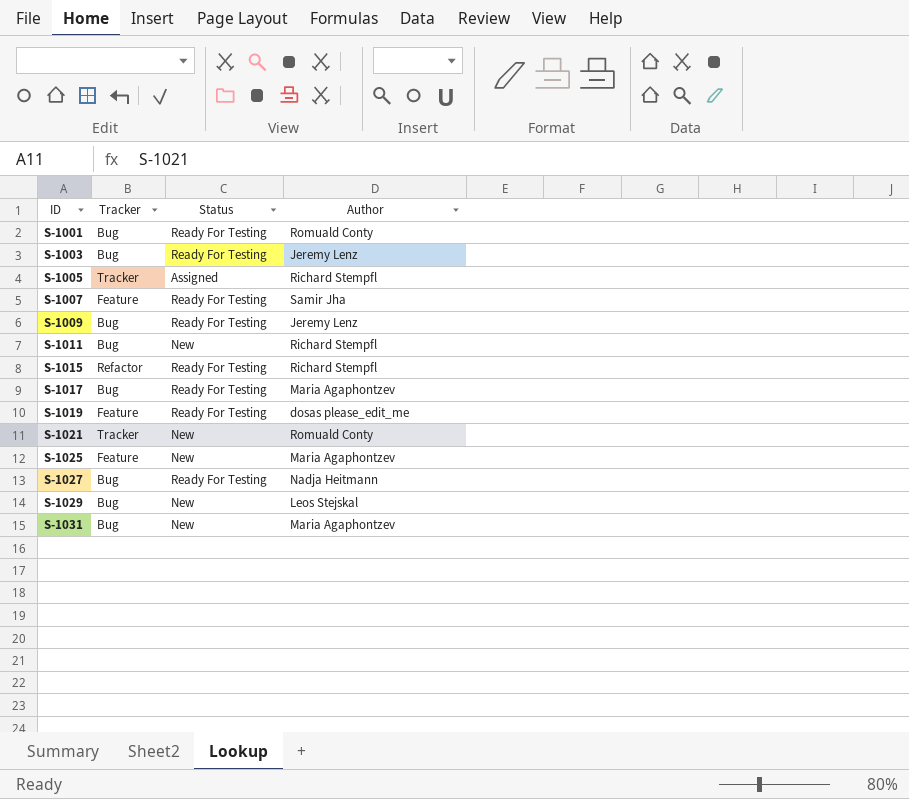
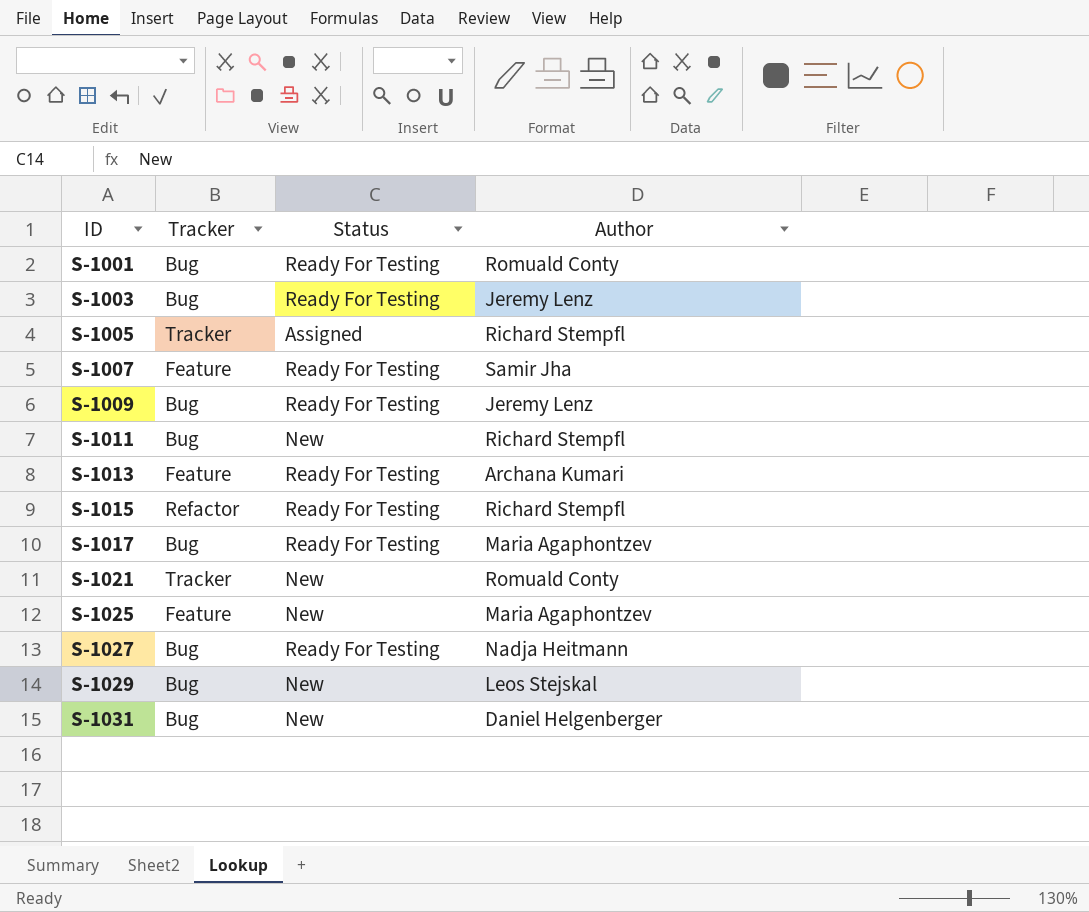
row S-1019: Feature | Ready For Testing | dosas please_edit_me -> none
row S-1013: none -> Feature | Ready For Testing | Archana Kumari
S-1031 | Author: Maria Agaphontzev -> Daniel Helgenberger

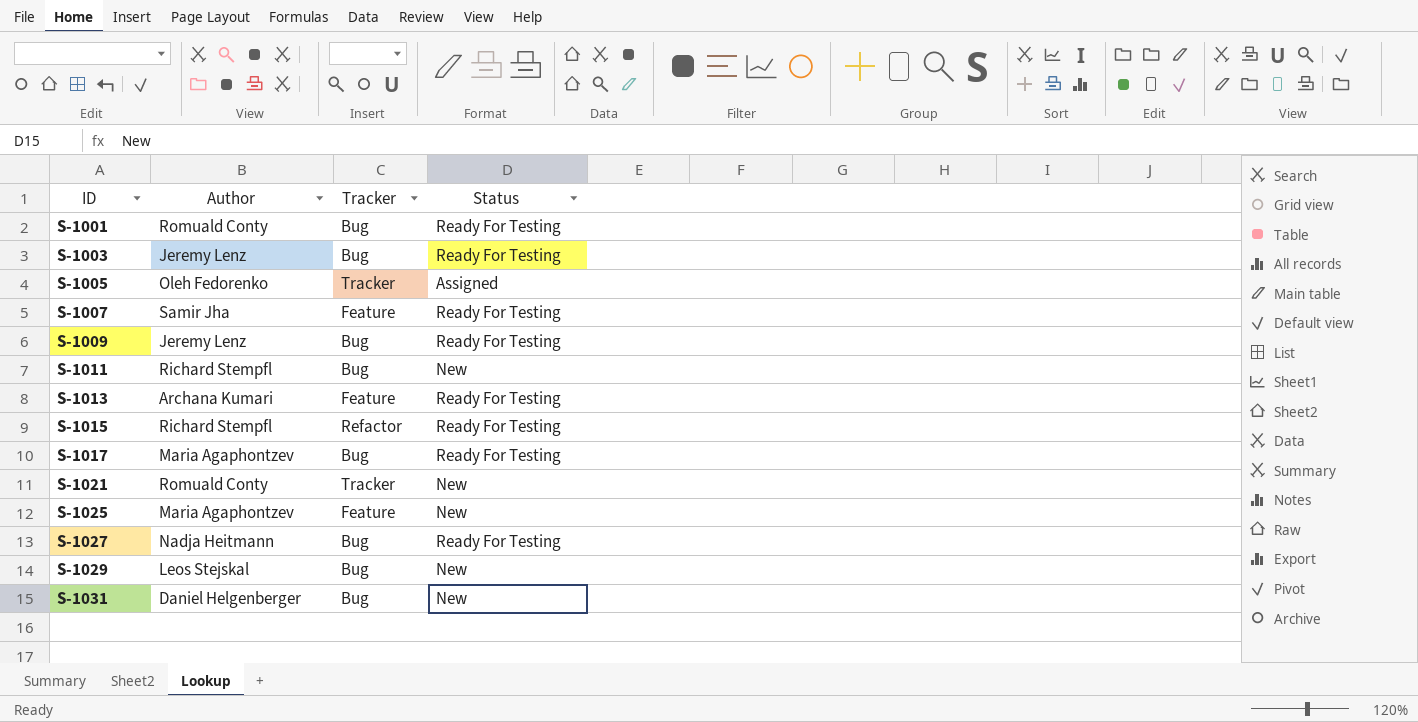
column Author | position: 4 -> 2
S-1005 | Author: Richard Stempfl -> Oleh Fedorenko

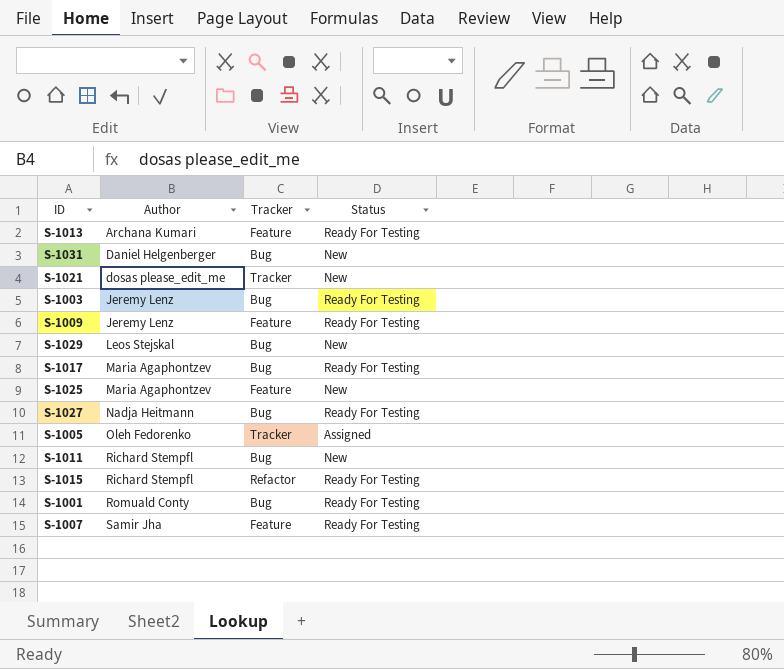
row order: ID ascending -> Author ascending
S-1021 | Author: Romuald Conty -> dosas please_edit_me
S-1009 | Tracker: Bug -> Feature

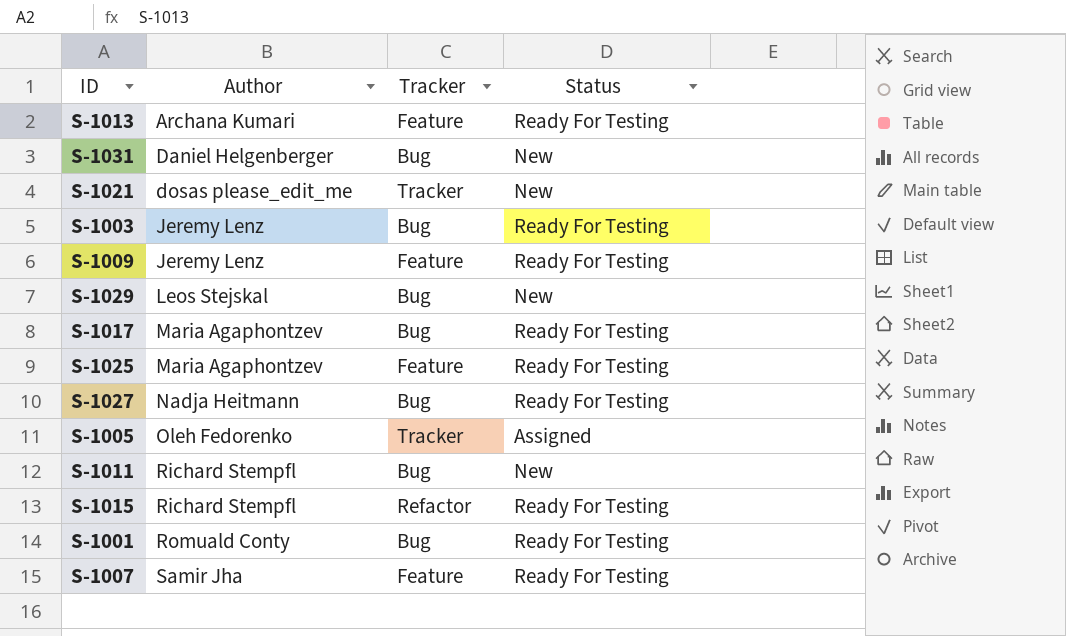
S-1025 | Status: New -> Ready For Testing

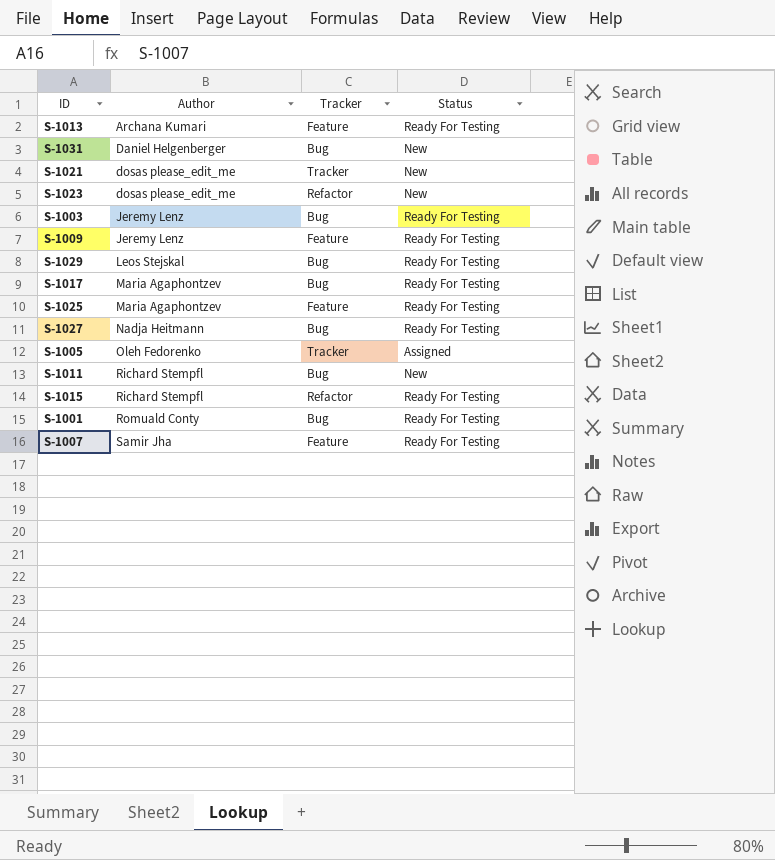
row S-1023: none -> dosas please_edit_me | Refactor | New
S-1029 | Status: New -> Ready For Testing

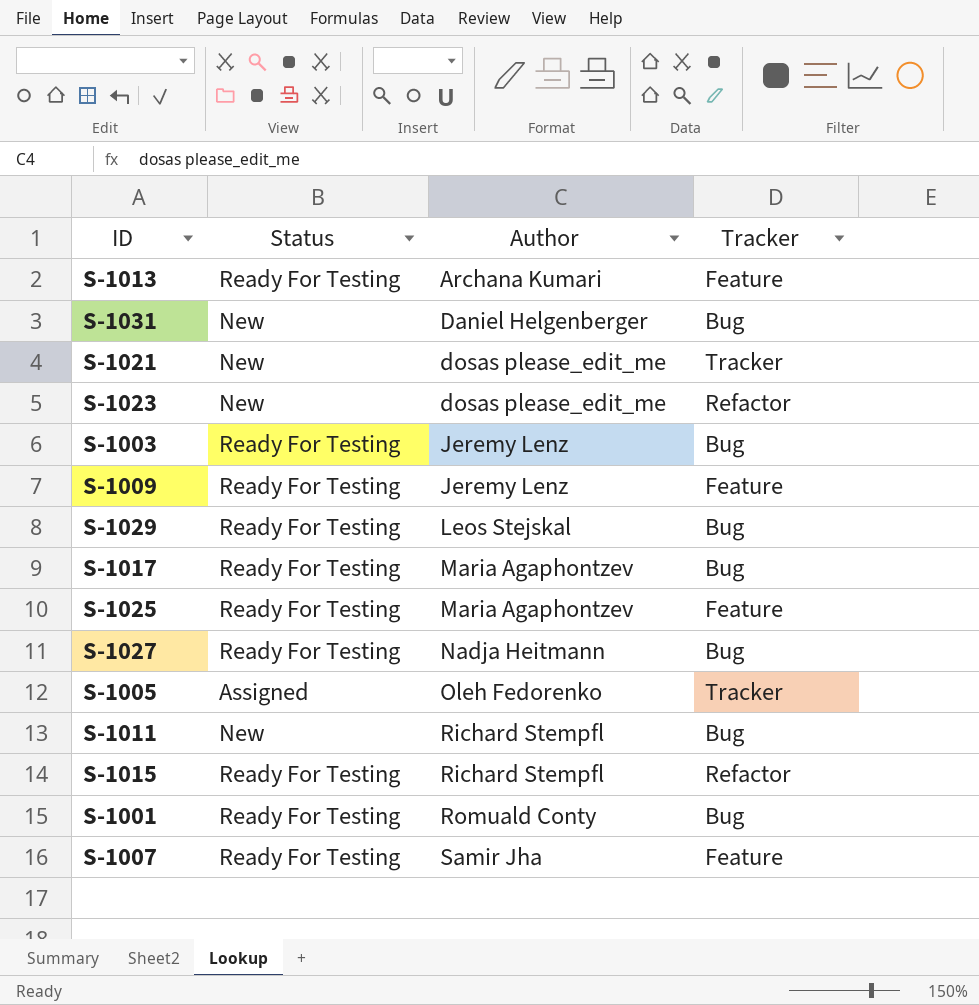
column Status | position: 4 -> 2

